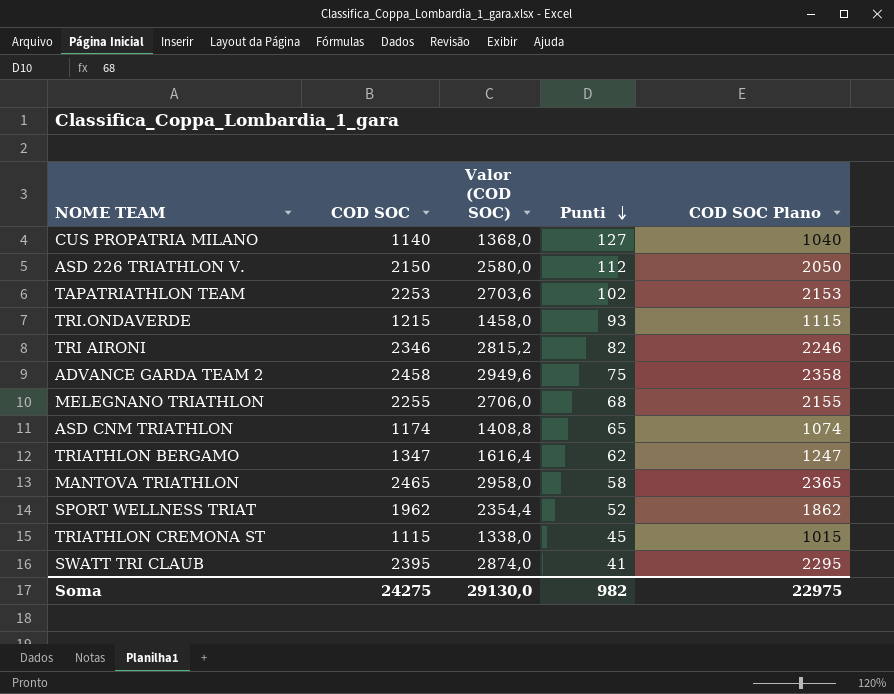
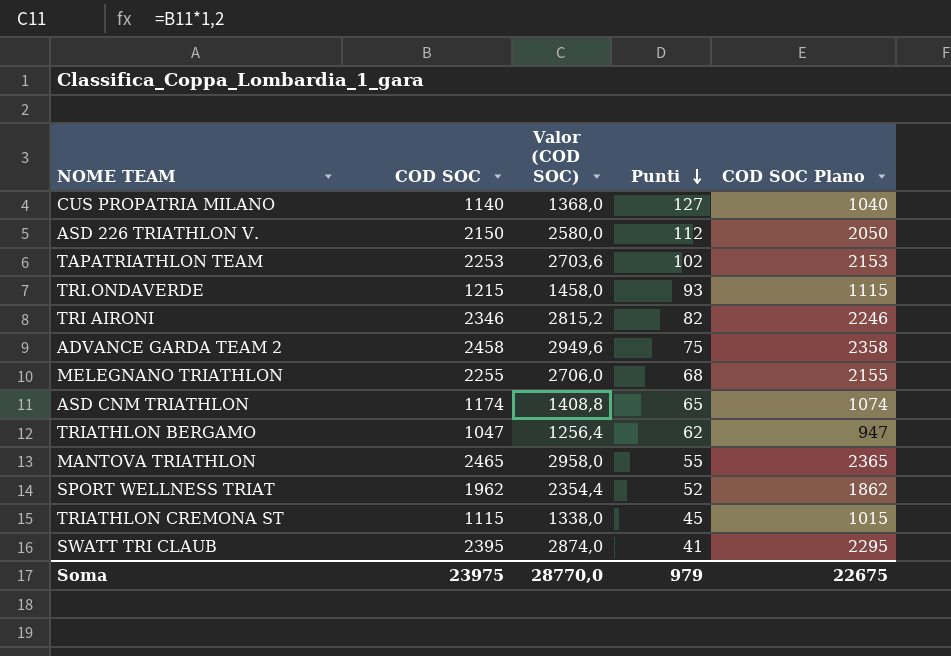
TRIATHLON BERGAMO | COD SOC: 1347 -> 1047
TRIATHLON BERGAMO | Valor (COD SOC): 1616,4 -> 1256,4
TRIATHLON BERGAMO | COD SOC Plano: 1247 -> 947
MANTOVA TRIATHLON | Punti: 58 -> 55
Soma | COD SOC: 24275 -> 23975
Soma | Valor (COD SOC): 29130,0 -> 28770,0
Soma | Punti: 982 -> 979
Soma | COD SOC Plano: 22975 -> 22675

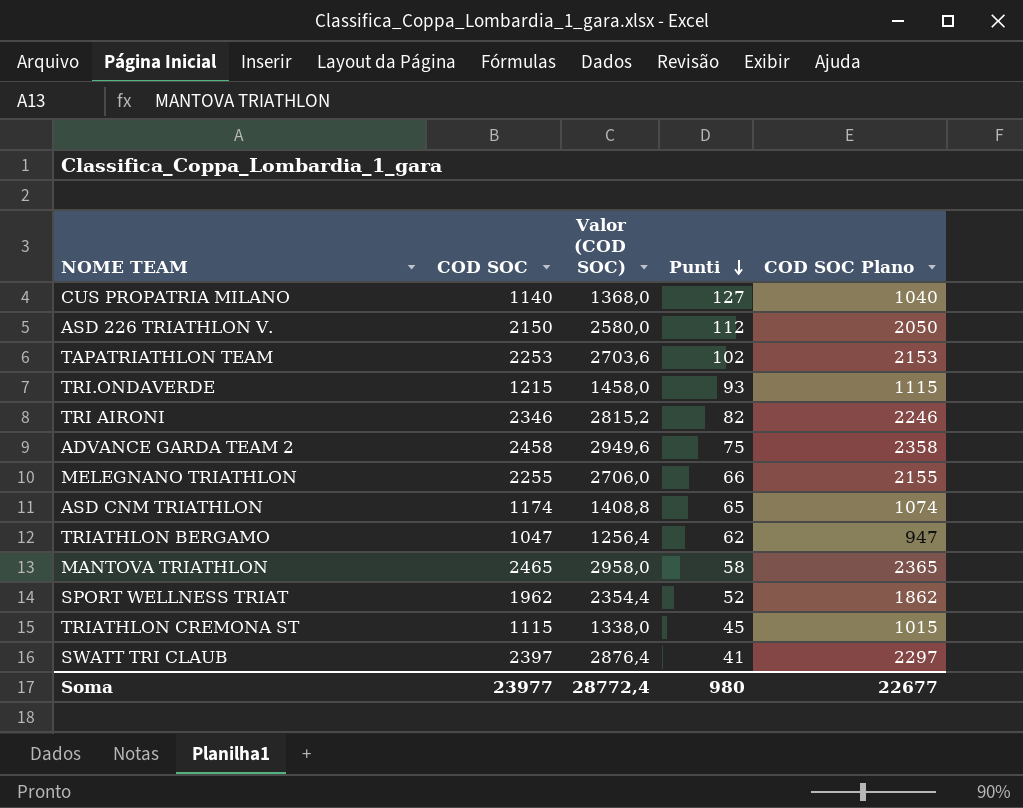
MELEGNANO TRIATHLON | Punti: 68 -> 66
MANTOVA TRIATHLON | Punti: 55 -> 58
SWATT TRI CLAUB | COD SOC: 2395 -> 2397
SWATT TRI CLAUB | Valor (COD SOC): 2874,0 -> 2876,4
SWATT TRI CLAUB | COD SOC Plano: 2295 -> 2297
Soma | COD SOC: 23975 -> 23977
Soma | Valor (COD SOC): 28770,0 -> 28772,4
Soma | Punti: 979 -> 980
Soma | COD SOC Plano: 22675 -> 22677

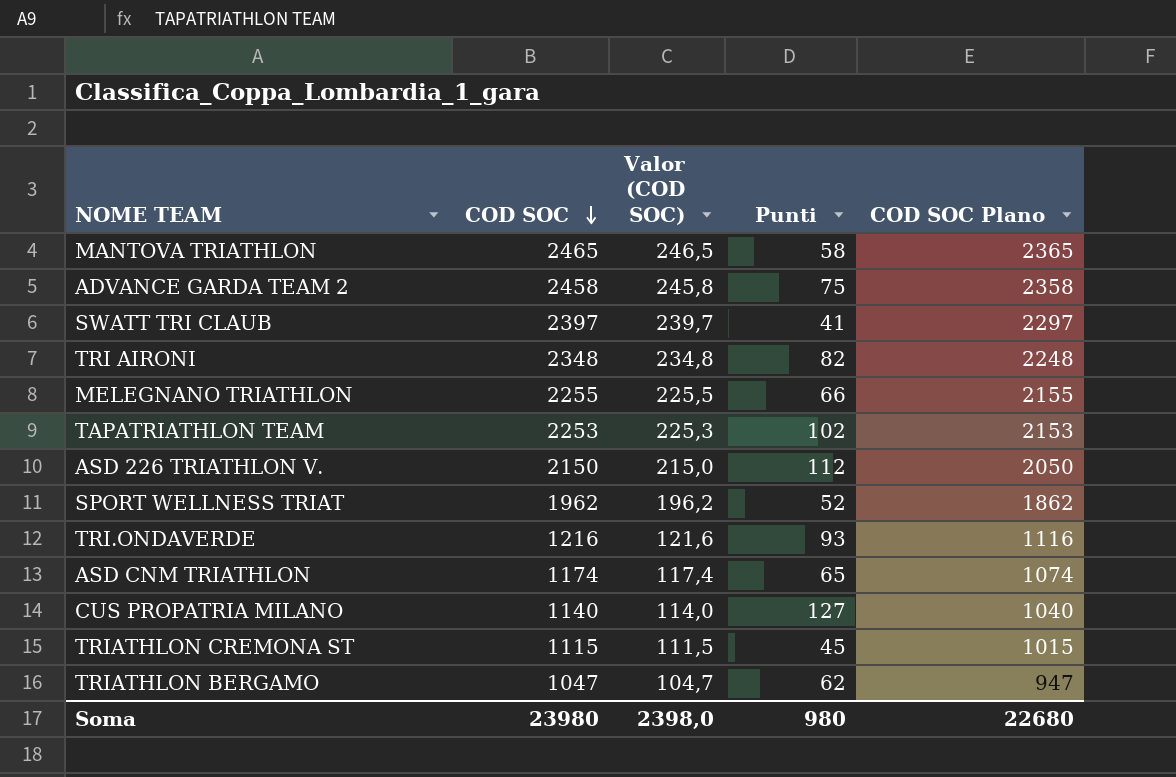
row order: Punti descending -> COD SOC descending
column Valor (COD SOC) | formula: [COD SOC] * 1,2 -> [COD SOC] * 0,1
TRI AIRONI | COD SOC: 2346 -> 2348
TRI AIRONI | COD SOC Plano: 2246 -> 2248
TRI.ONDAVERDE | COD SOC: 1215 -> 1216
TRI.ONDAVERDE | COD SOC Plano: 1115 -> 1116
Soma | COD SOC: 23977 -> 23980
Soma | Valor (COD SOC): 28772,4 -> 2398,0
Soma | COD SOC Plano: 22677 -> 22680

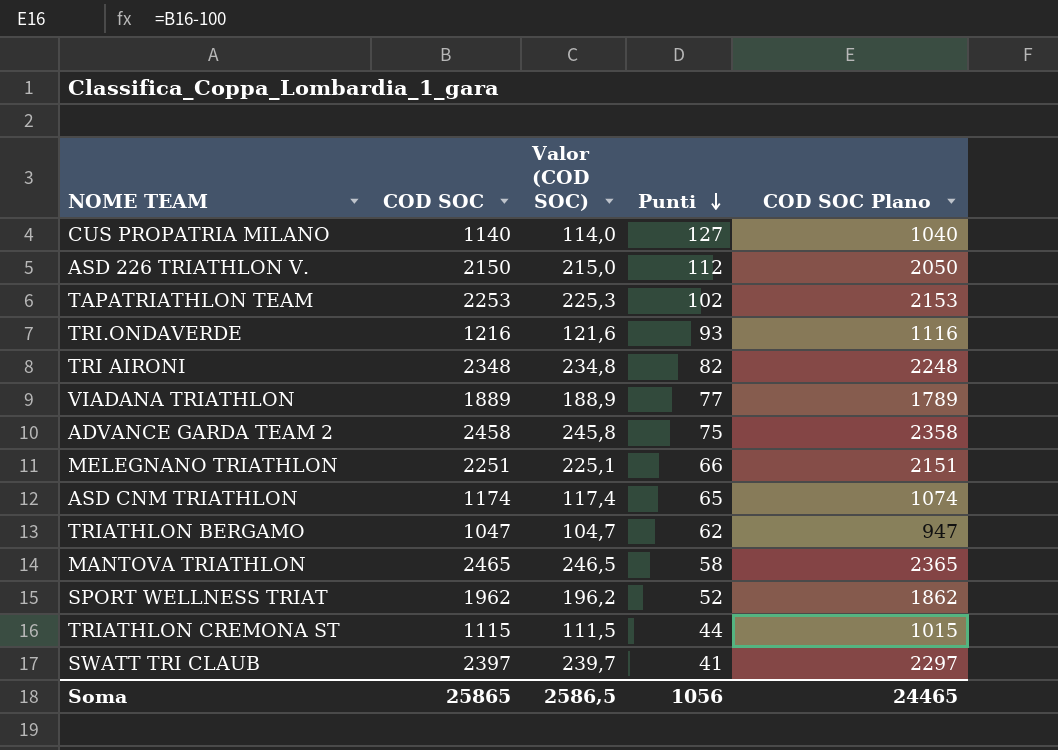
row order: COD SOC descending -> Punti descending
row VIADANA TRIATHLON: none -> 1889 | 188,9 | 77 | 1789
MELEGNANO TRIATHLON | COD SOC: 2255 -> 2251
MELEGNANO TRIATHLON | Valor (COD SOC): 225,5 -> 225,1
MELEGNANO TRIATHLON | COD SOC Plano: 2155 -> 2151
TRIATHLON CREMONA ST | Punti: 45 -> 44
Soma | COD SOC: 23980 -> 25865
Soma | Valor (COD SOC): 2398,0 -> 2586,5
Soma | Punti: 980 -> 1056
Soma | COD SOC Plano: 22680 -> 24465

